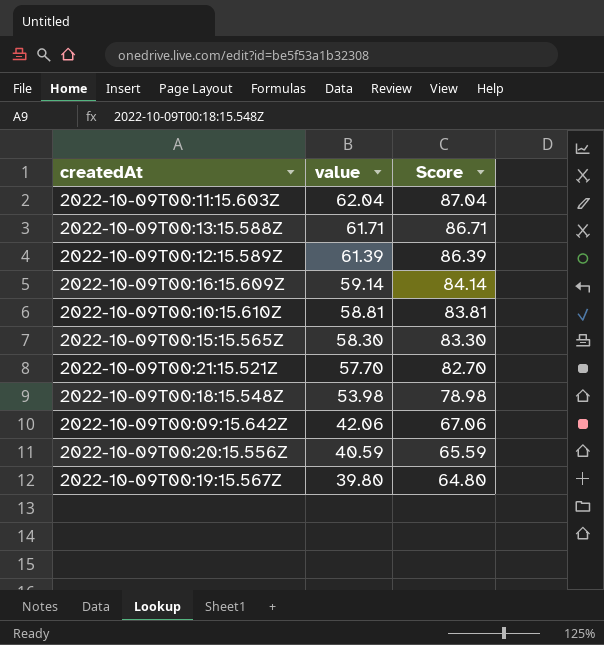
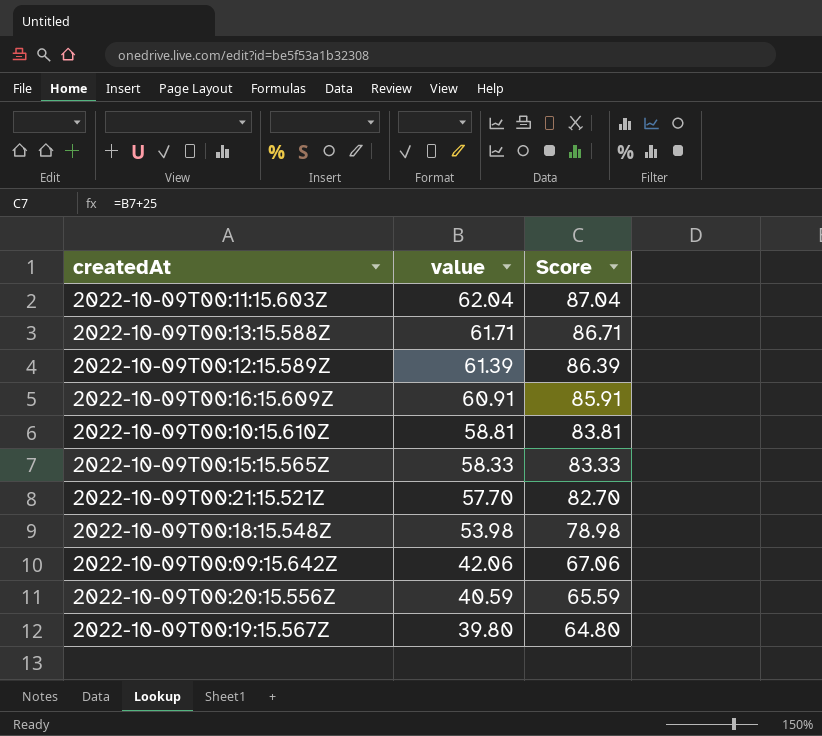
2022-10-09T00:16:15.609Z | value: 59.14 -> 60.91
2022-10-09T00:16:15.609Z | Score: 84.14 -> 85.91
2022-10-09T00:15:15.565Z | value: 58.30 -> 58.33
2022-10-09T00:15:15.565Z | Score: 83.30 -> 83.33

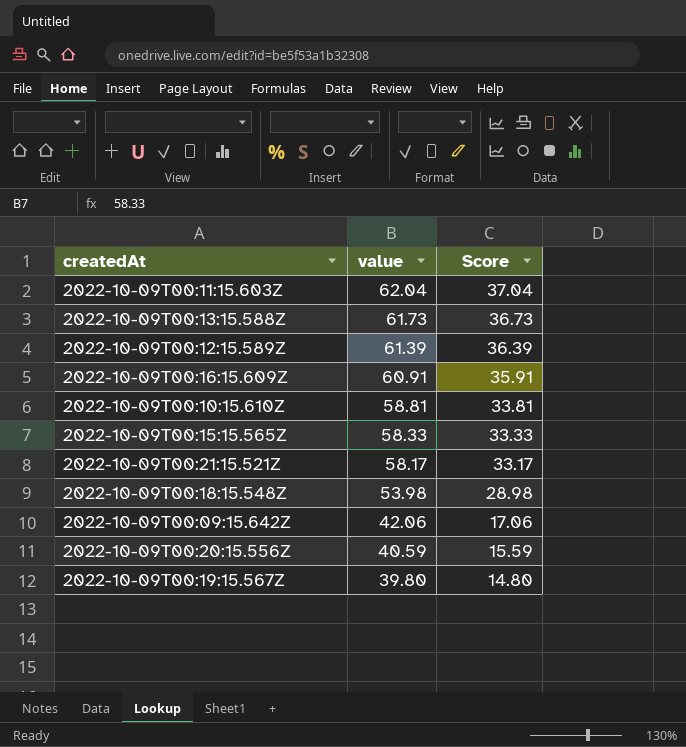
column Score | formula: [value] + 25 -> [value] - 25
2022-10-09T00:13:15.588Z | value: 61.71 -> 61.73
2022-10-09T00:21:15.521Z | value: 57.70 -> 58.17

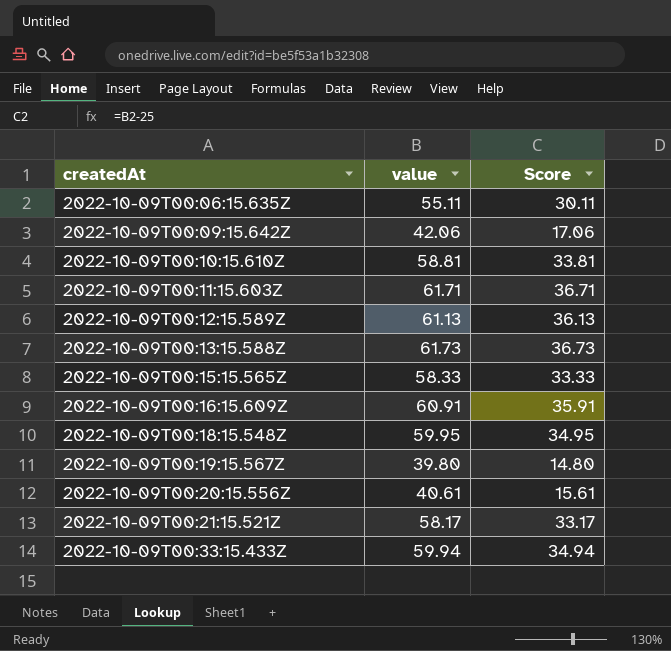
row order: value descending -> createdAt ascending
row 2022-10-09T00:06:15.635Z: none -> 55.11 | 30.11
2022-10-09T00:11:15.603Z | value: 62.04 -> 61.71
2022-10-09T00:11:15.603Z | Score: 37.04 -> 36.71
2022-10-09T00:12:15.589Z | value: 61.39 -> 61.13
2022-10-09T00:12:15.589Z | Score: 36.39 -> 36.13
2022-10-09T00:18:15.548Z | value: 53.98 -> 59.95
2022-10-09T00:18:15.548Z | Score: 28.98 -> 34.95
2022-10-09T00:20:15.556Z | value: 40.59 -> 40.61
2022-10-09T00:20:15.556Z | Score: 15.59 -> 15.61
row 2022-10-09T00:33:15.433Z: none -> 59.94 | 34.94

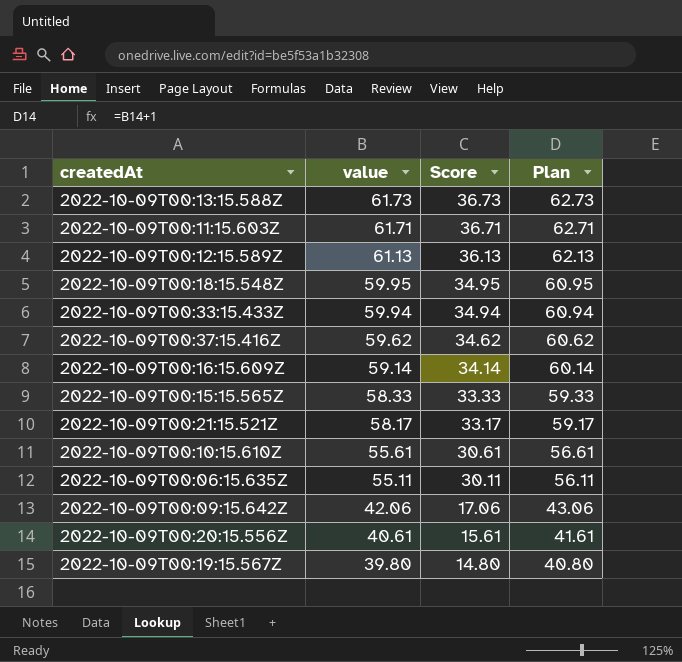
row order: createdAt ascending -> value descending
column Plan | formula: none -> [value] + 1
row 2022-10-09T00:37:15.416Z: none -> 59.62 | 34.62 | 60.62
2022-10-09T00:16:15.609Z | value: 60.91 -> 59.14
2022-10-09T00:16:15.609Z | Score: 35.91 -> 34.14
2022-10-09T00:10:15.610Z | value: 58.81 -> 55.61
2022-10-09T00:10:15.610Z | Score: 33.81 -> 30.61

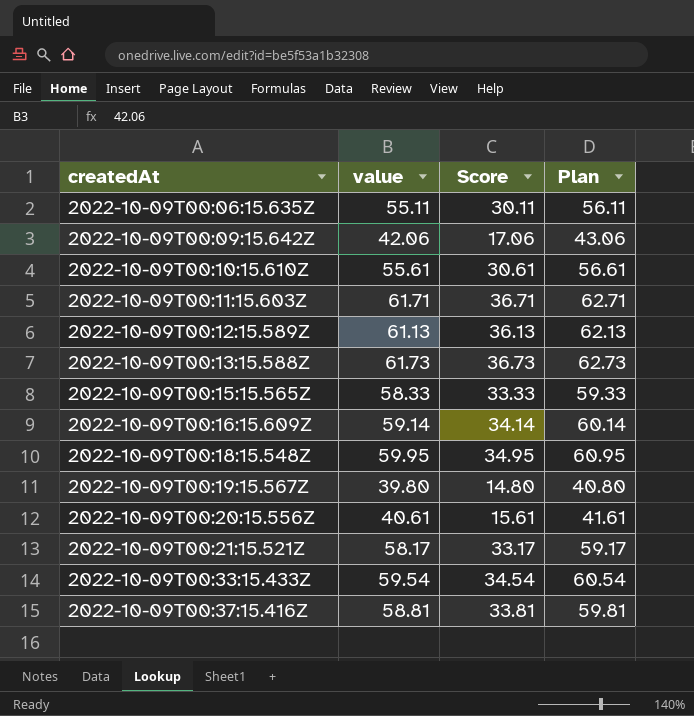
row order: value descending -> createdAt ascending
2022-10-09T00:33:15.433Z | value: 59.94 -> 59.54
2022-10-09T00:33:15.433Z | Score: 34.94 -> 34.54
2022-10-09T00:33:15.433Z | Plan: 60.94 -> 60.54
2022-10-09T00:37:15.416Z | value: 59.62 -> 58.81
2022-10-09T00:37:15.416Z | Score: 34.62 -> 33.81
2022-10-09T00:37:15.416Z | Plan: 60.62 -> 59.81

